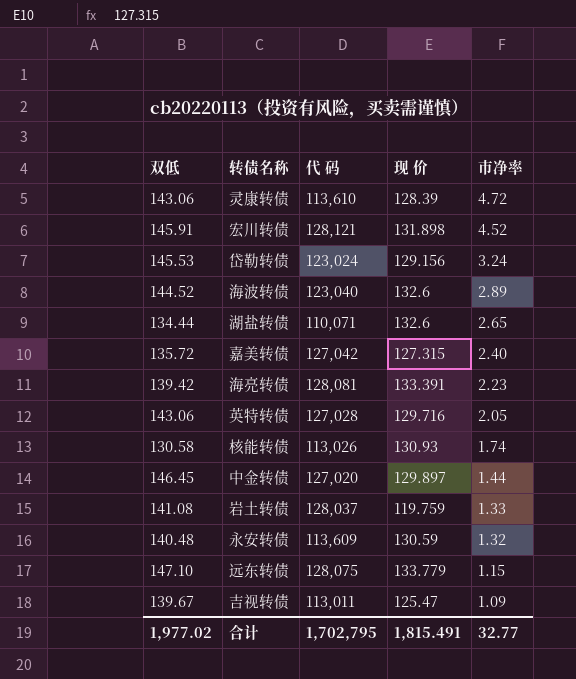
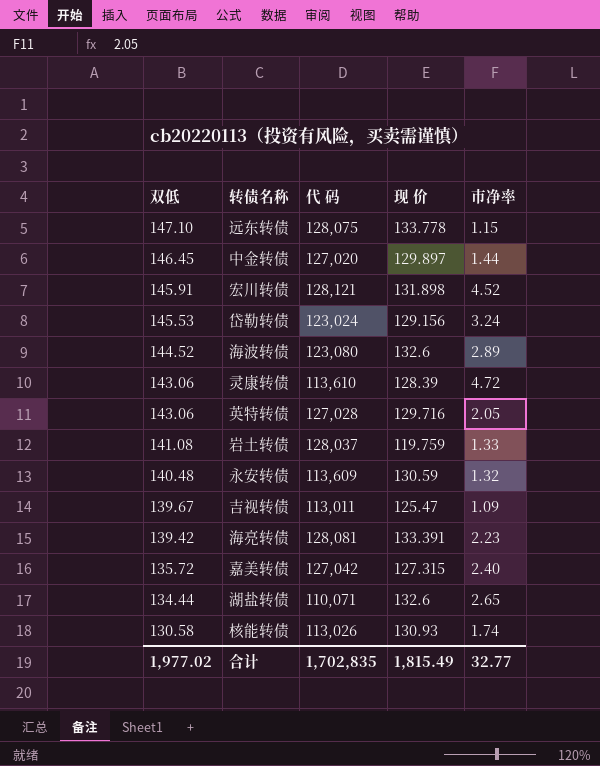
row order: 市净率 descending -> 双低 descending
远东转债 | 现 价: 133.779 -> 133.778
海波转债 | 代 码: 123,040 -> 123,080
合计 | 代 码: 1,702,795 -> 1,702,835
合计 | 现 价: 1,815.491 -> 1,815.49

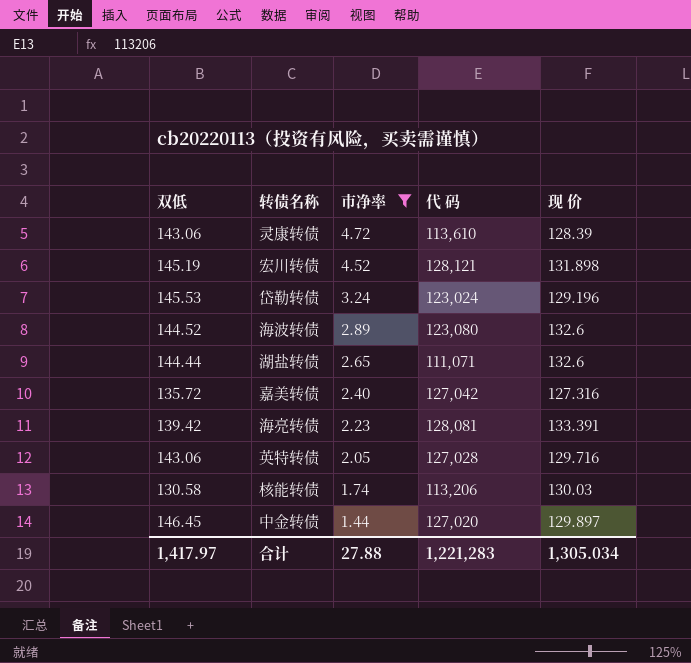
filter: none -> 市净率 >= 1.44
row order: 双低 descending -> 市净率 descending
column 市净率 | position: 5 -> 3
宏川转债 | 双低: 145.91 -> 145.19
岱勒转债 | 现 价: 129.156 -> 129.196
湖盐转债 | 双低: 134.44 -> 144.44
湖盐转债 | 代 码: 110,071 -> 111,071
嘉美转债 | 现 价: 127.315 -> 127.316
核能转债 | 代 码: 113,026 -> 113,206
核能转债 | 现 价: 130.93 -> 130.03
合计 | 双低: 1,977.02 -> 1,417.97
合计 | 市净率: 32.77 -> 27.88
合计 | 代 码: 1,702,835 -> 1,221,283
合计 | 现 价: 1,815.49 -> 1,305.034

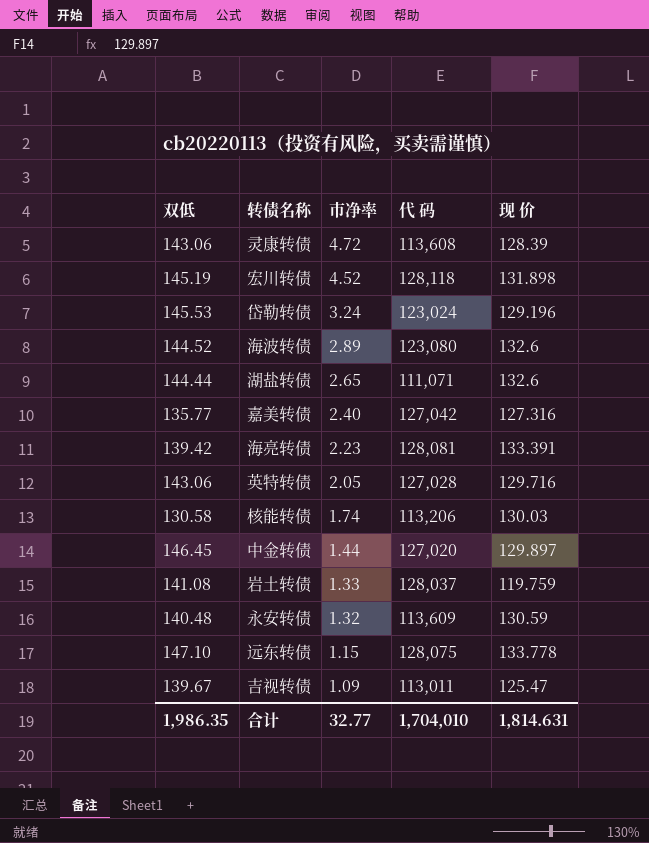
filter: 市净率 >= 1.44 -> none
灵康转债 | 代 码: 113,610 -> 113,608
宏川转债 | 代 码: 128,121 -> 128,118
嘉美转债 | 双低: 135.72 -> 135.77
合计 | 双低: 1,417.97 -> 1,986.35
合计 | 市净率: 27.88 -> 32.77
合计 | 代 码: 1,221,283 -> 1,704,010
合计 | 现 价: 1,305.034 -> 1,814.631

